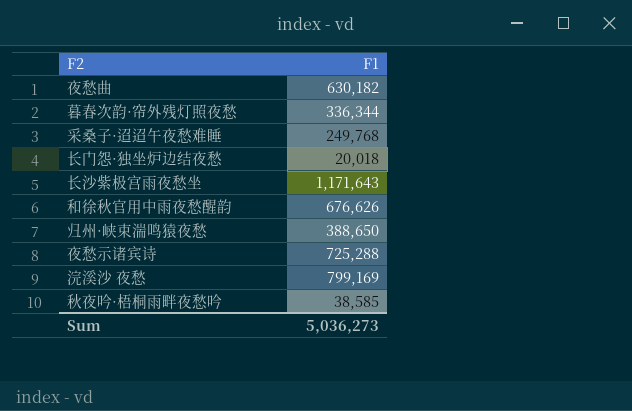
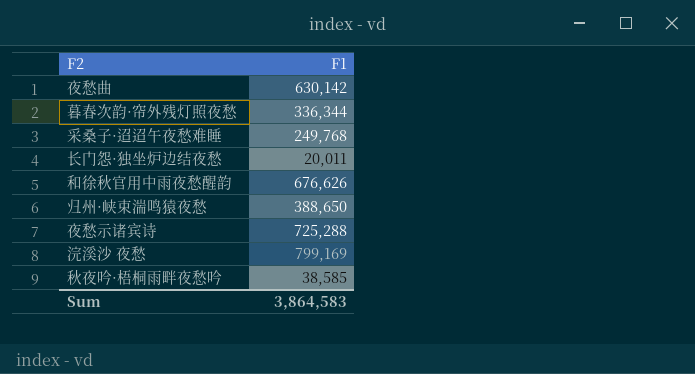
row 长沙紫极宫雨夜愁坐: 1,171,643 -> none
夜愁曲 | F1: 630,182 -> 630,142
长门怨·独坐炉边结夜愁 | F1: 20,018 -> 20,011
Sum | F1: 5,036,273 -> 3,864,583

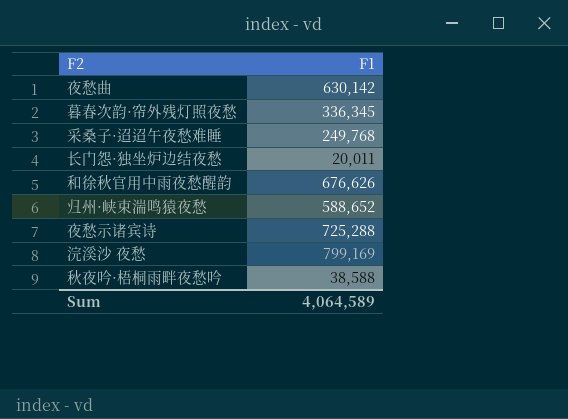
暮春次韵·帘外残灯照夜愁 | F1: 336,344 -> 336,345
归州·峡束湍鸣猿夜愁 | F1: 388,650 -> 588,652
秋夜吟·梧桐雨畔夜愁吟 | F1: 38,585 -> 38,588
Sum | F1: 3,864,583 -> 4,064,589

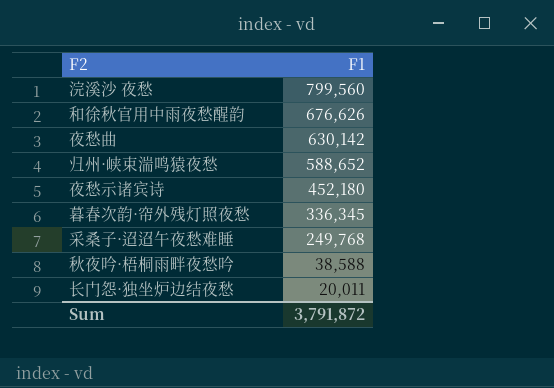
row order: none -> F1 descending
浣溪沙 夜愁 | F1: 799,169 -> 799,560
夜愁示诸宾诗 | F1: 725,288 -> 452,180
Sum | F1: 4,064,589 -> 3,791,872

